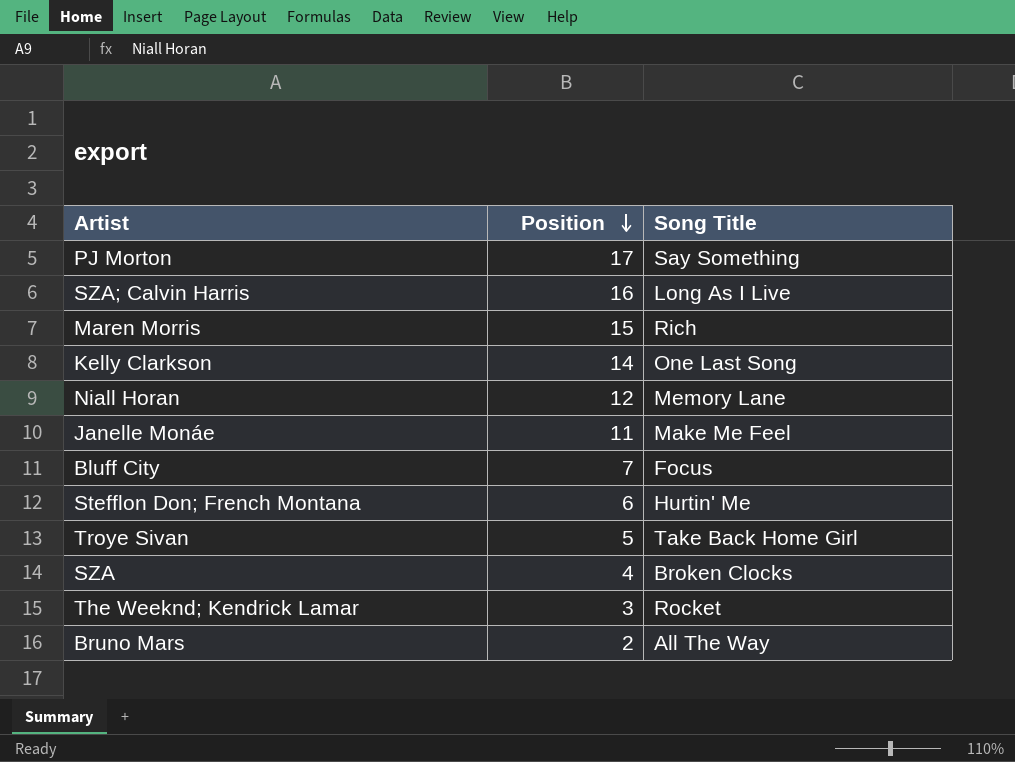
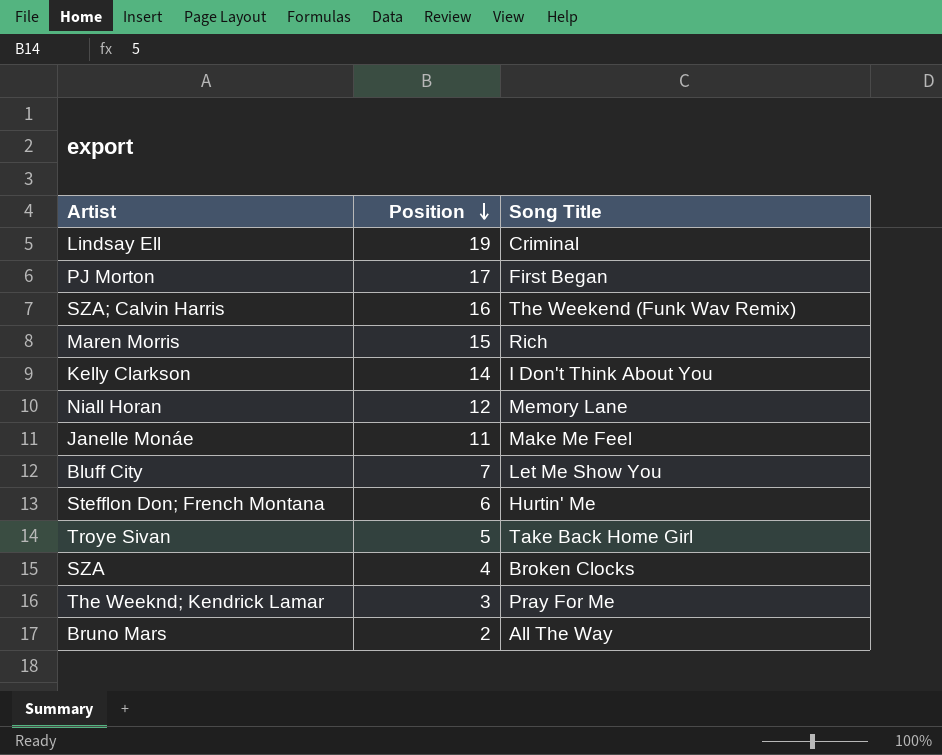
row Lindsay Ell: none -> 19 | Criminal
PJ Morton | Song Title: Say Something -> First Began
SZA; Calvin Harris | Song Title: Long As I Live -> The Weekend (Funk Wav Remix)
Kelly Clarkson | Song Title: One Last Song -> I Don't Think About You
Bluff City | Song Title: Focus -> Let Me Show You
The Weeknd; Kendrick Lamar | Song Title: Rocket -> Pray For Me

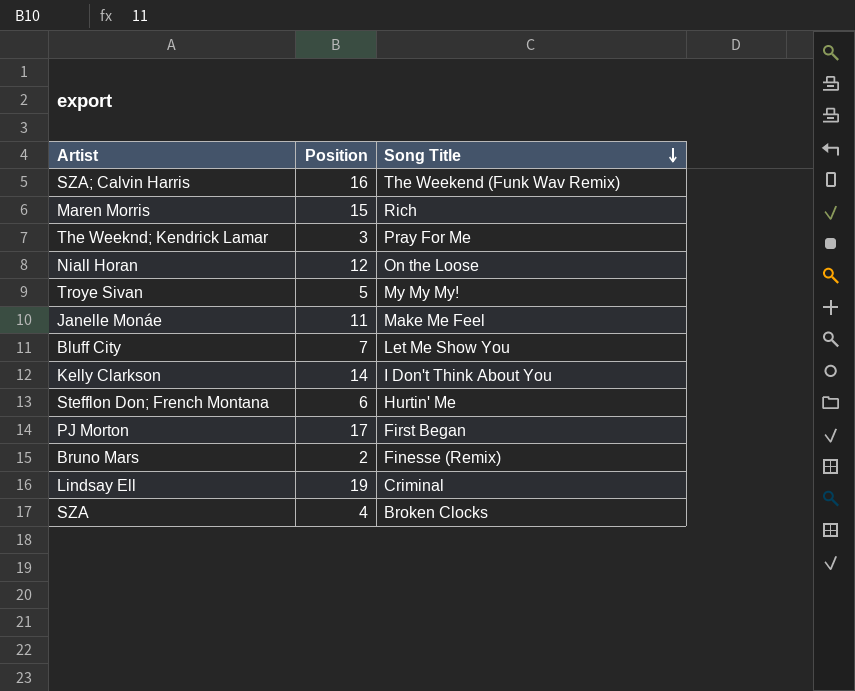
row order: Position descending -> Song Title descending
Niall Horan | Song Title: Memory Lane -> On the Loose
Troye Sivan | Song Title: Take Back Home Girl -> My My My!
Bruno Mars | Song Title: All The Way -> Finesse (Remix)

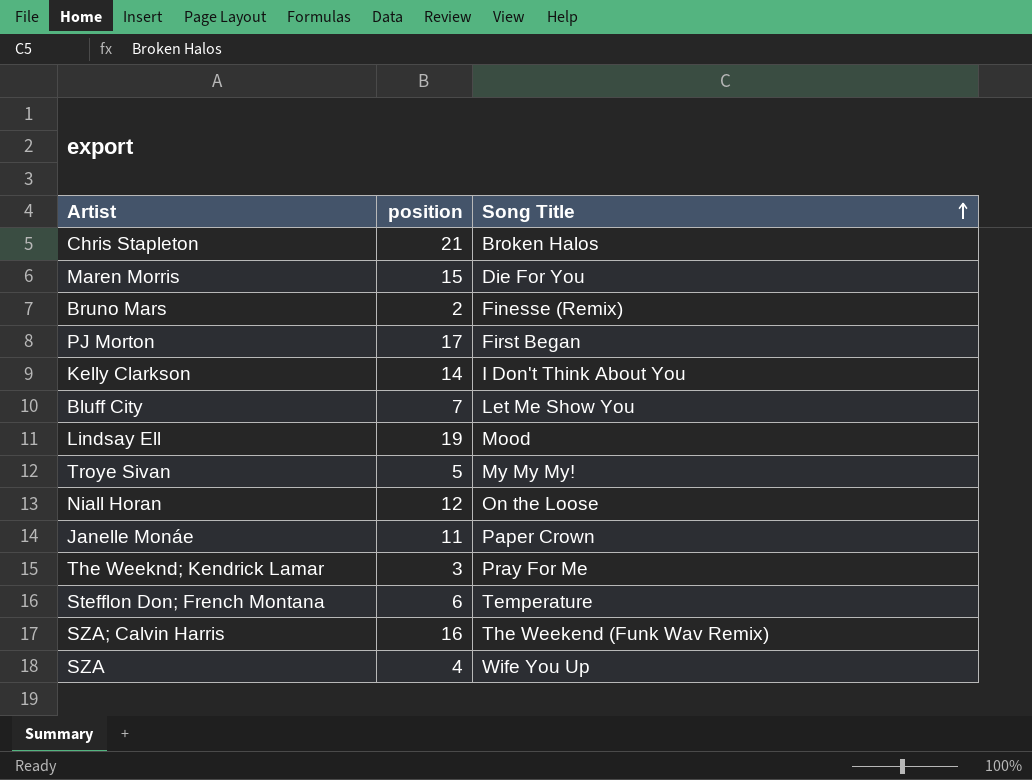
row order: Song Title descending -> Song Title ascending
column name: Position -> position
row Chris Stapleton: none -> 21 | Broken Halos
Maren Morris | Song Title: Rich -> Die For You
Lindsay Ell | Song Title: Criminal -> Mood
Janelle Monáe | Song Title: Make Me Feel -> Paper Crown
Stefflon Don; French Montana | Song Title: Hurtin' Me -> Temperature
SZA | Song Title: Broken Clocks -> Wife You Up

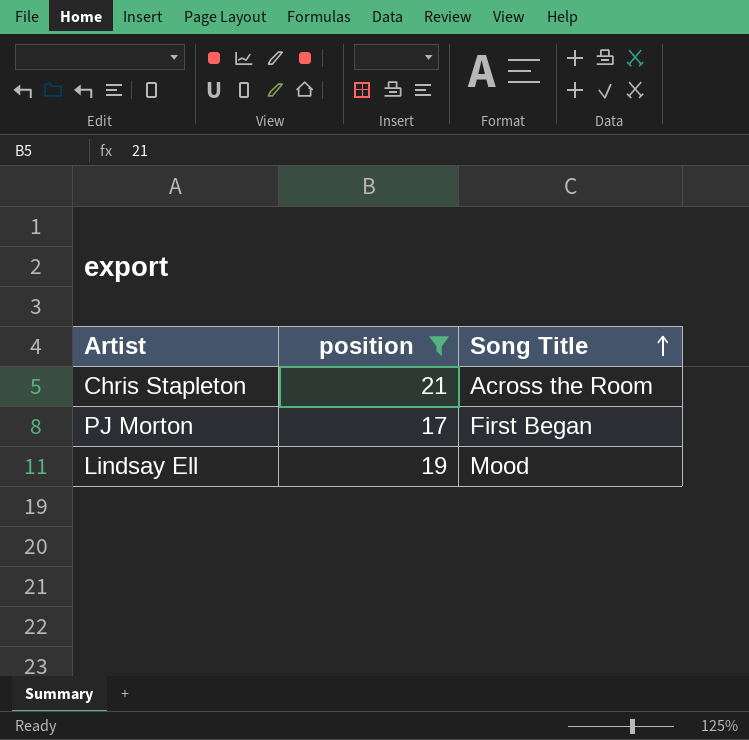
filter: none -> position >= 17
Chris Stapleton | Song Title: Broken Halos -> Across the Room

